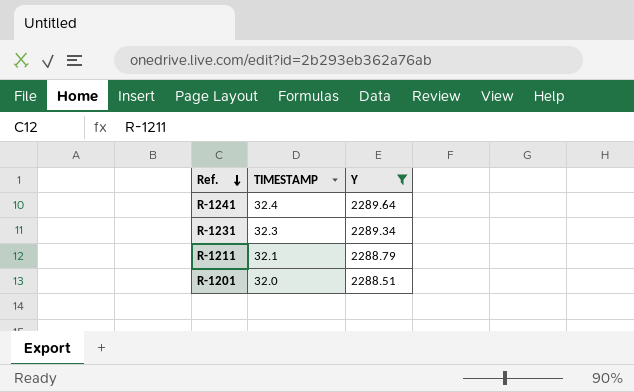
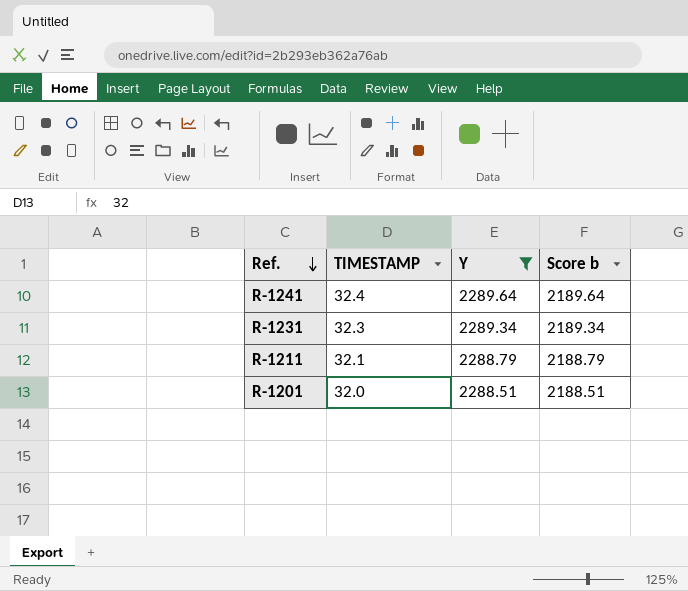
column Score b | formula: none -> [Y] - 100

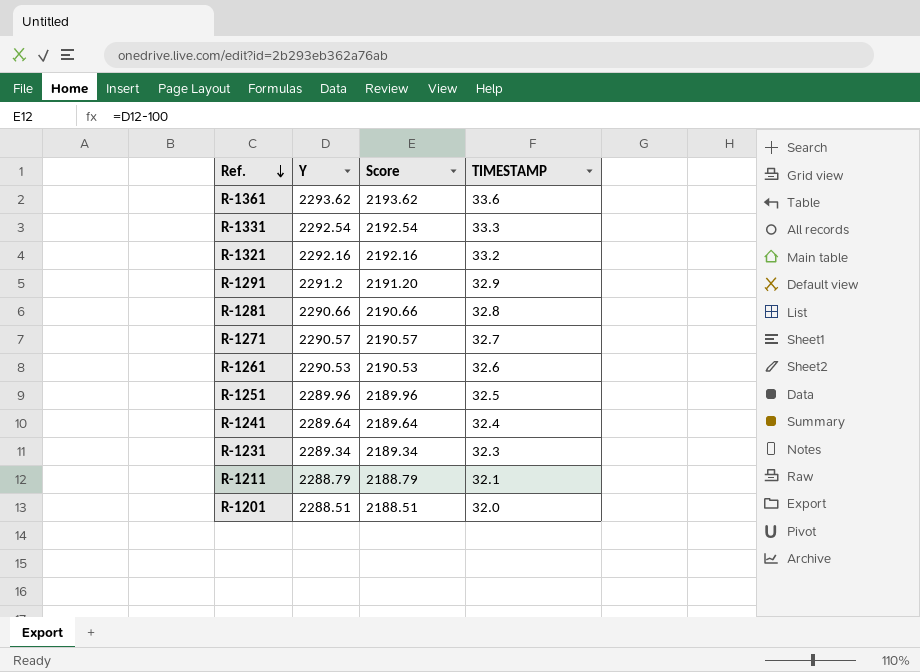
filter: Y <= 2289.64 -> none
column name: Score b -> Score
column TIMESTAMP | position: 2 -> 4

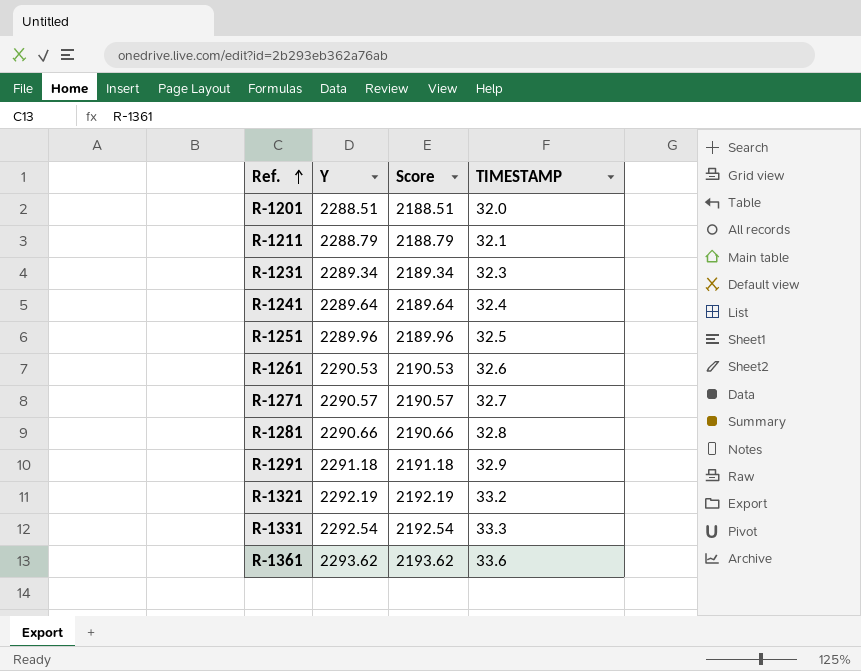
row order: Ref. descending -> Ref. ascending
R-1291 | Y: 2291.2 -> 2291.18
R-1291 | Score: 2191.20 -> 2191.18
R-1321 | Y: 2292.16 -> 2292.19
R-1321 | Score: 2192.16 -> 2192.19

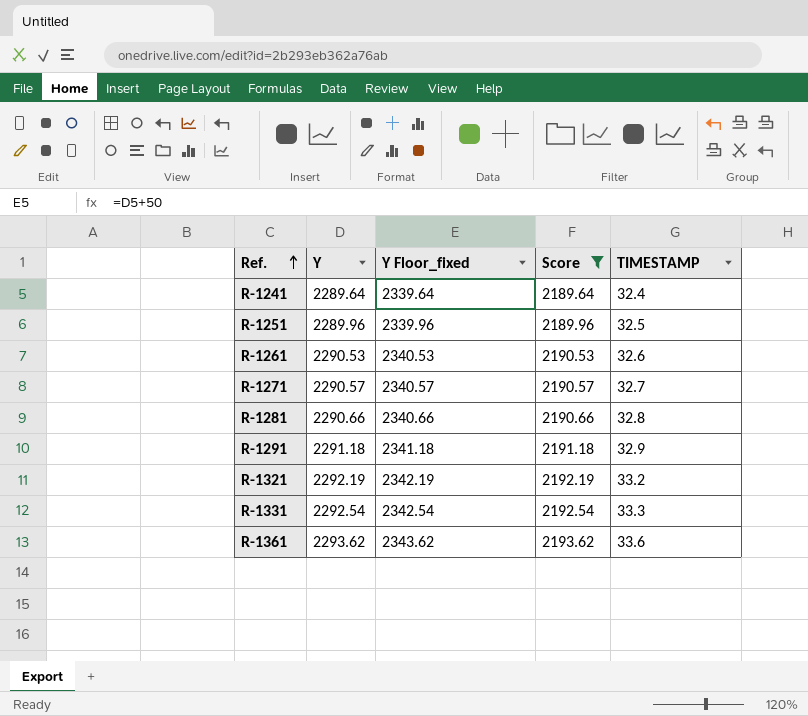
filter: none -> Score >= 2189.64
column Y Floor_fixed | formula: none -> [Y] + 50

